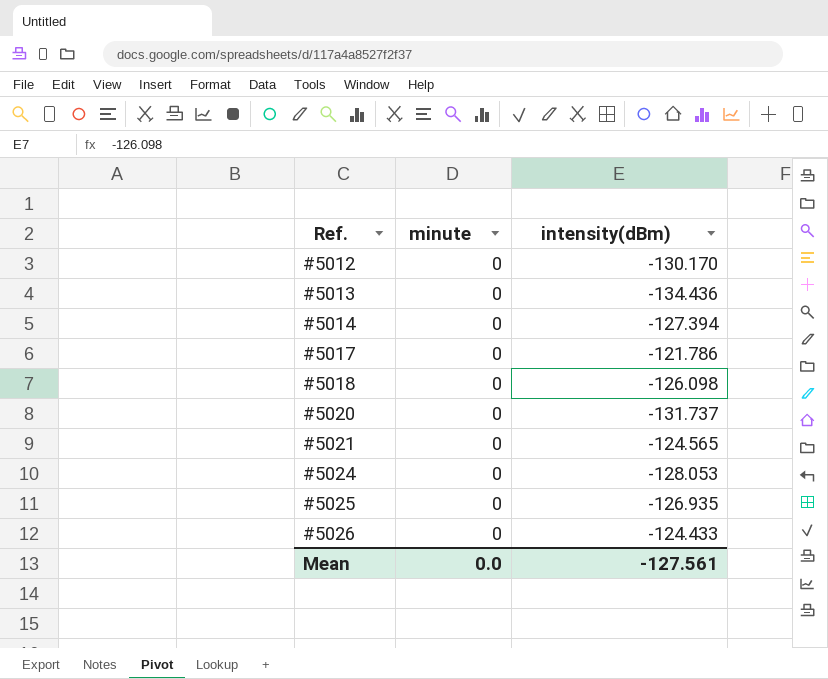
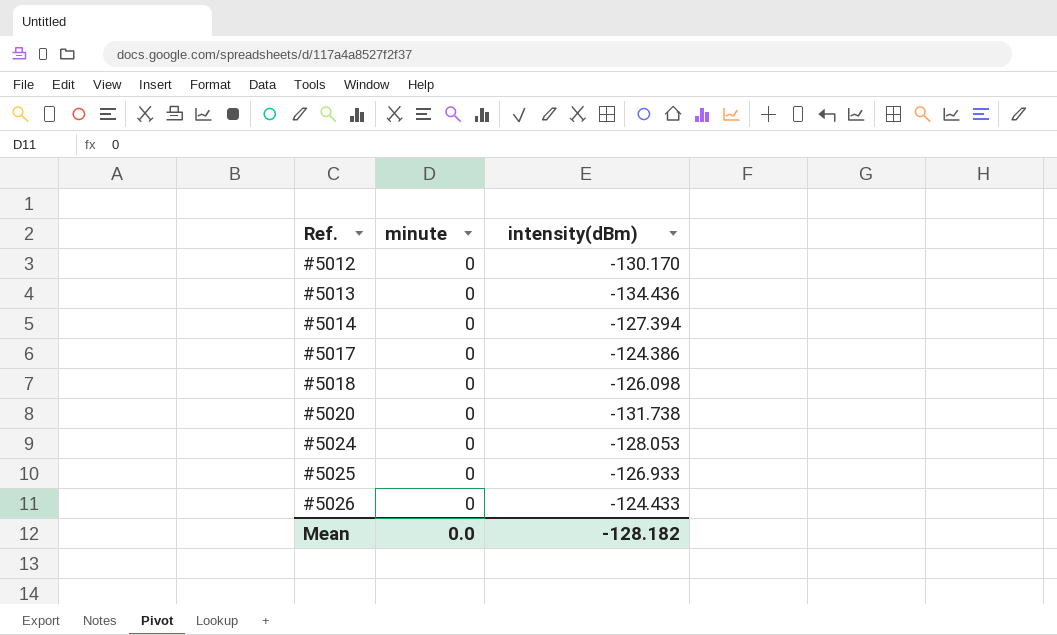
row #5021: 0 | -124.565 -> none
#5017 | intensity(dBm): -121.786 -> -124.386
#5020 | intensity(dBm): -131.737 -> -131.738
#5025 | intensity(dBm): -126.935 -> -126.933
Mean | intensity(dBm): -127.561 -> -128.182

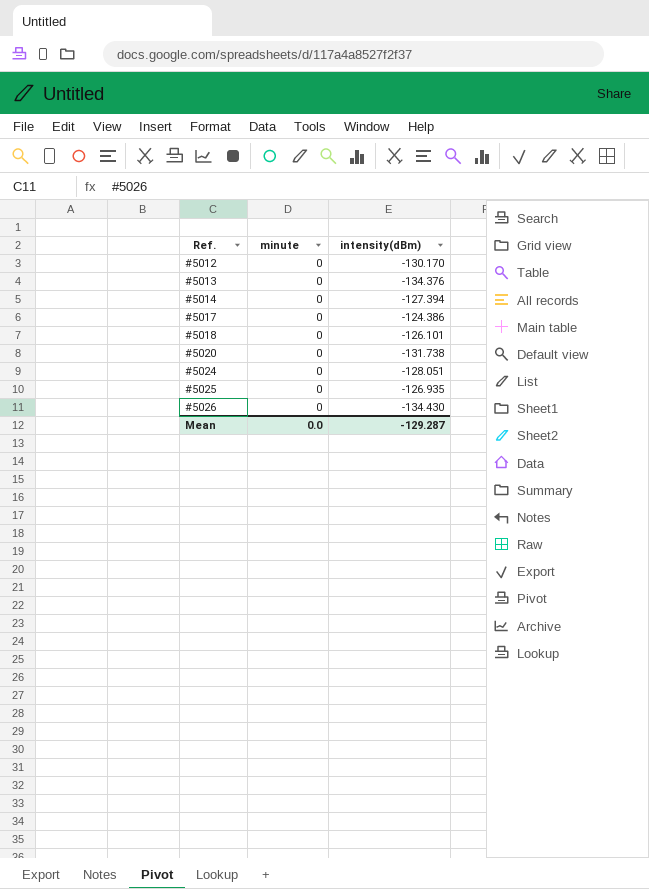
#5013 | intensity(dBm): -134.436 -> -134.376
#5018 | intensity(dBm): -126.098 -> -126.101
#5024 | intensity(dBm): -128.053 -> -128.051
#5025 | intensity(dBm): -126.933 -> -126.935
#5026 | intensity(dBm): -124.433 -> -134.430
Mean | intensity(dBm): -128.182 -> -129.287

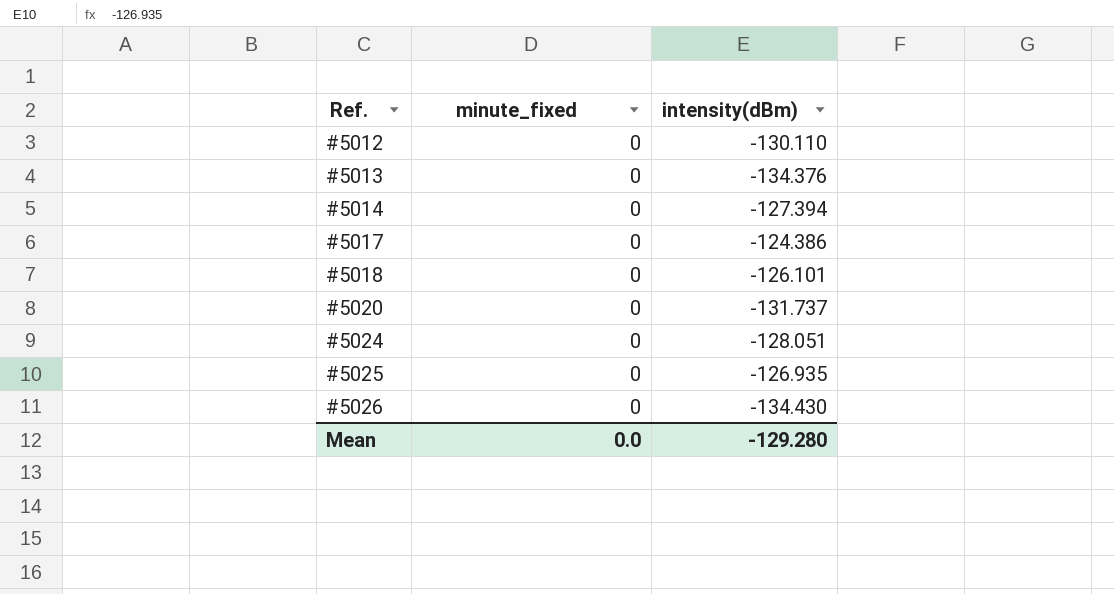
column name: minute -> minute_fixed
#5012 | intensity(dBm): -130.170 -> -130.110
#5020 | intensity(dBm): -131.738 -> -131.737
Mean | intensity(dBm): -129.287 -> -129.280

